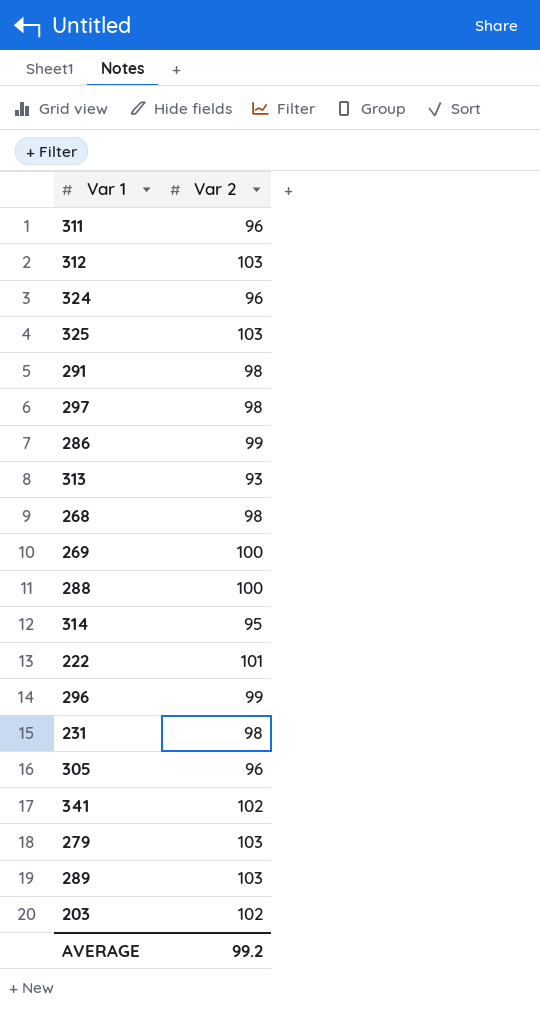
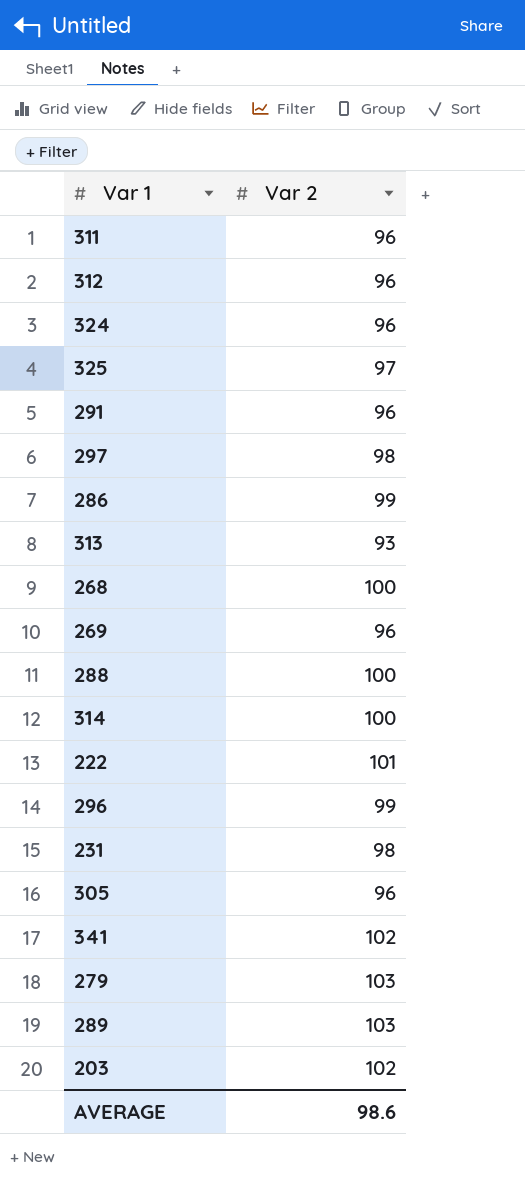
312 | Var 2: 103 -> 96
325 | Var 2: 103 -> 97
291 | Var 2: 98 -> 96
268 | Var 2: 98 -> 100
269 | Var 2: 100 -> 96
314 | Var 2: 95 -> 100
AVERAGE | Var 2: 99.2 -> 98.6

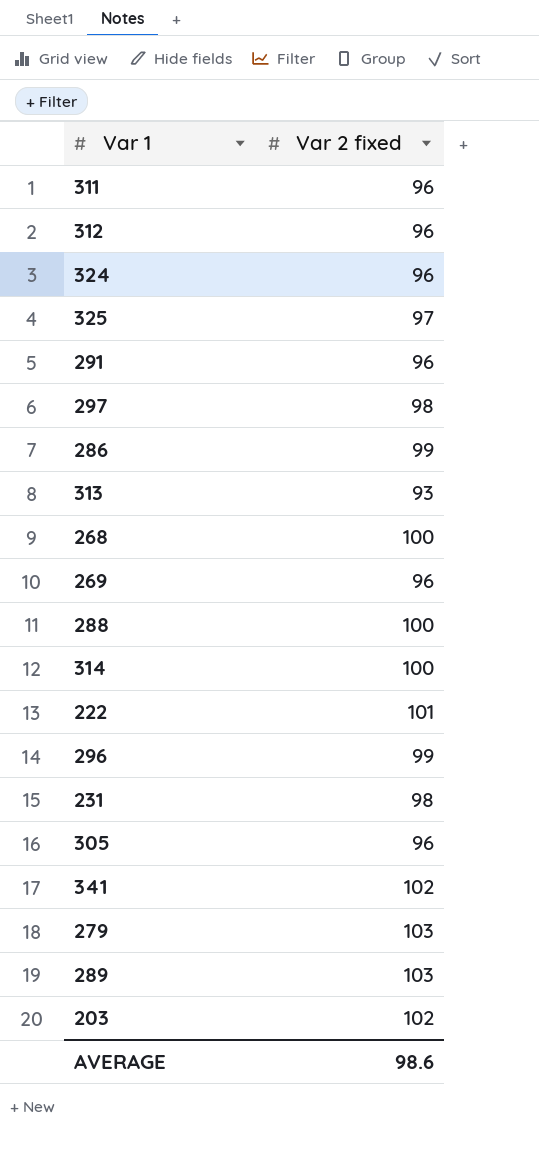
column name: Var 2 -> Var 2 fixed

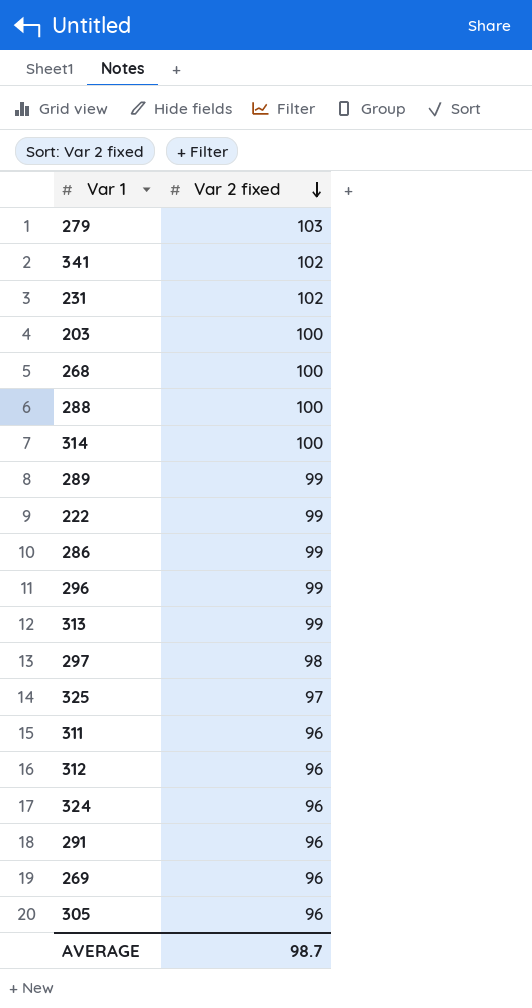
row order: none -> Var 2 fixed descending
231 | Var 2 fixed: 98 -> 102
203 | Var 2 fixed: 102 -> 100
289 | Var 2 fixed: 103 -> 99
222 | Var 2 fixed: 101 -> 99
313 | Var 2 fixed: 93 -> 99
AVERAGE | Var 2 fixed: 98.6 -> 98.7

